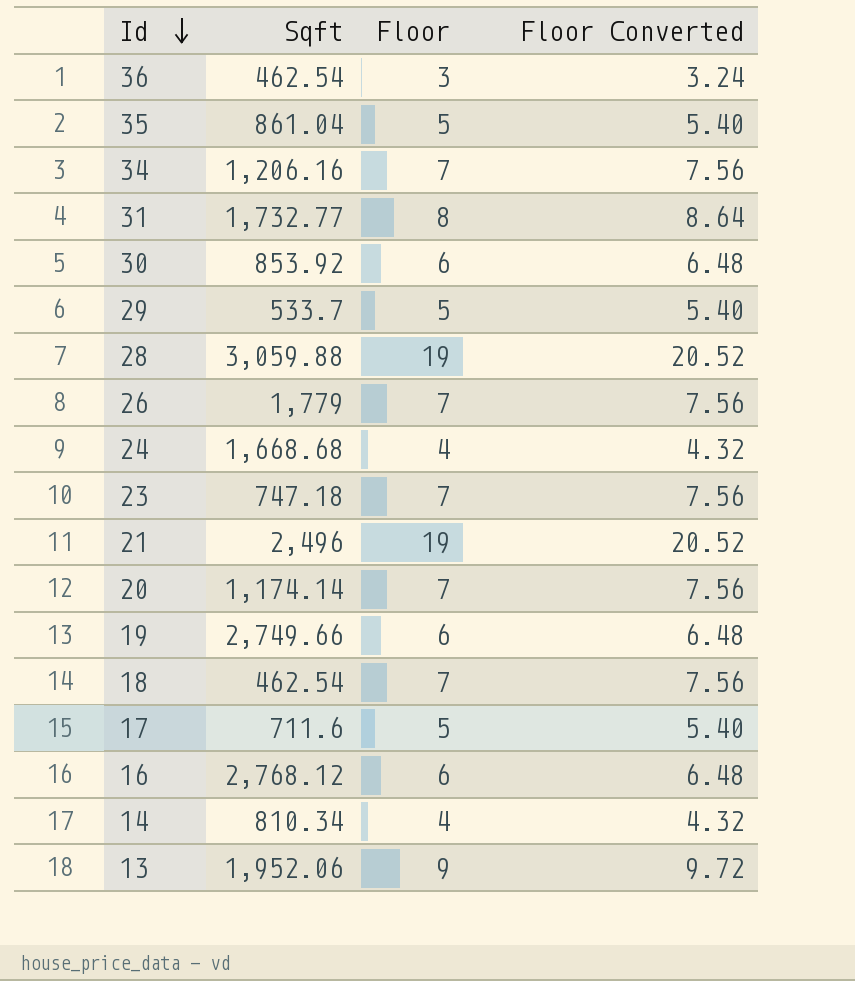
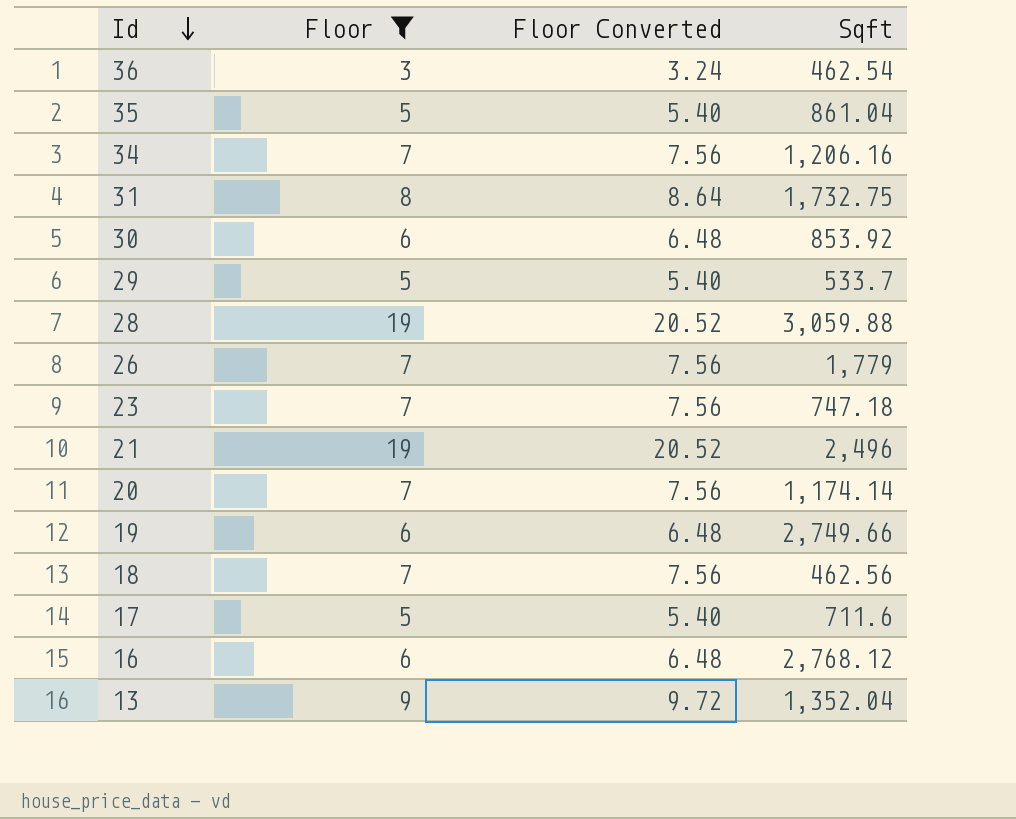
filter: none -> Floor != 4
column Sqft | position: 2 -> 4
31 | Sqft: 1,732.77 -> 1,732.75
18 | Sqft: 462.54 -> 462.56
13 | Sqft: 1,952.06 -> 1,352.04

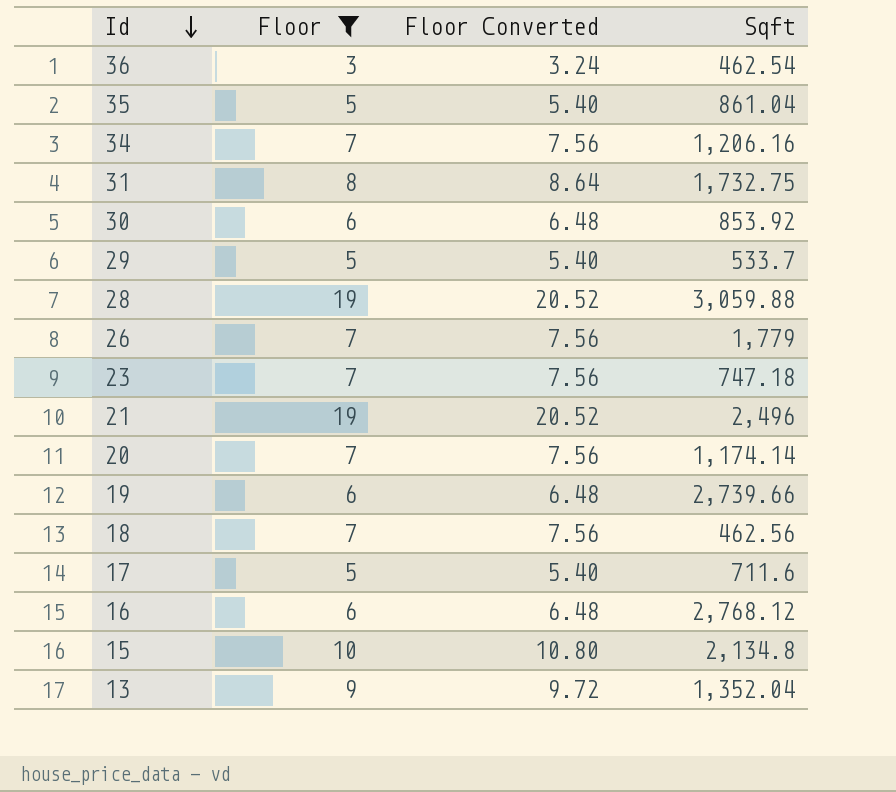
19 | Sqft: 2,749.66 -> 2,739.66
row 15: none -> 10 | 10.80 | 2,134.8

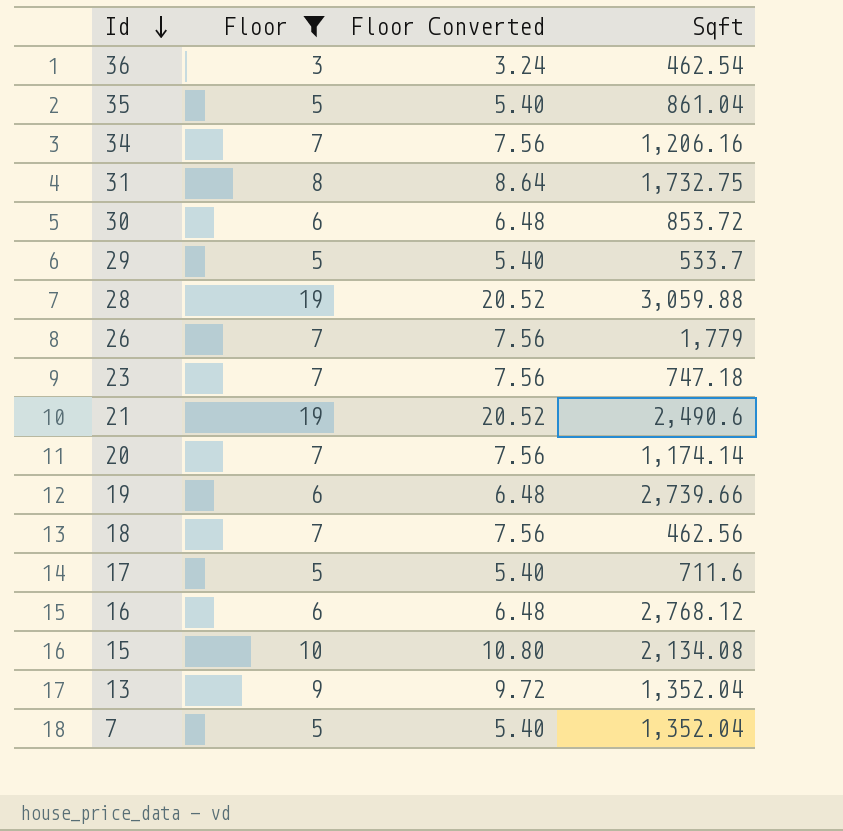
30 | Sqft: 853.92 -> 853.72
21 | Sqft: 2,496 -> 2,490.6
15 | Sqft: 2,134.8 -> 2,134.08
row 7: none -> 5 | 5.40 | 1,352.04

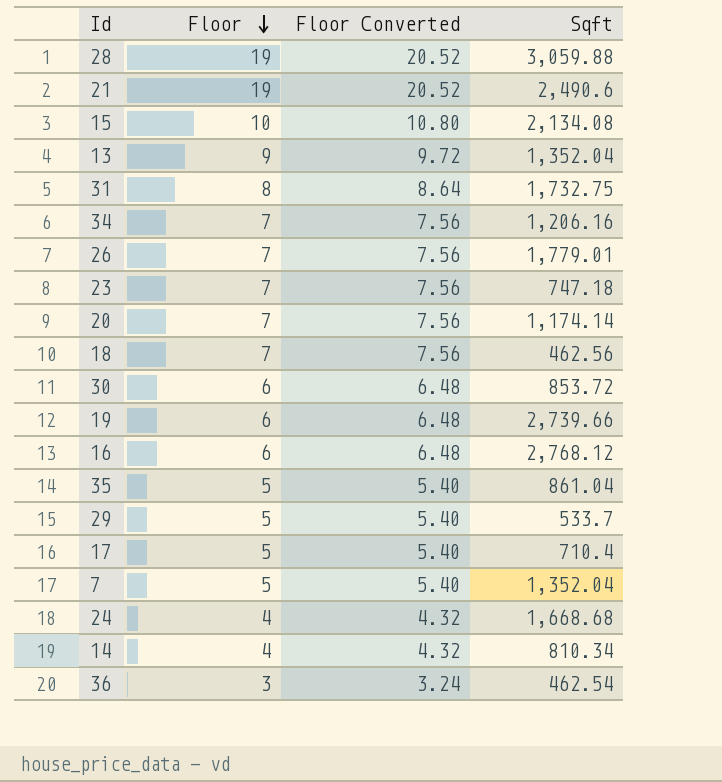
filter: Floor != 4 -> none
row order: Id descending -> Floor descending
26 | Sqft: 1,779 -> 1,779.01
17 | Sqft: 711.6 -> 710.4

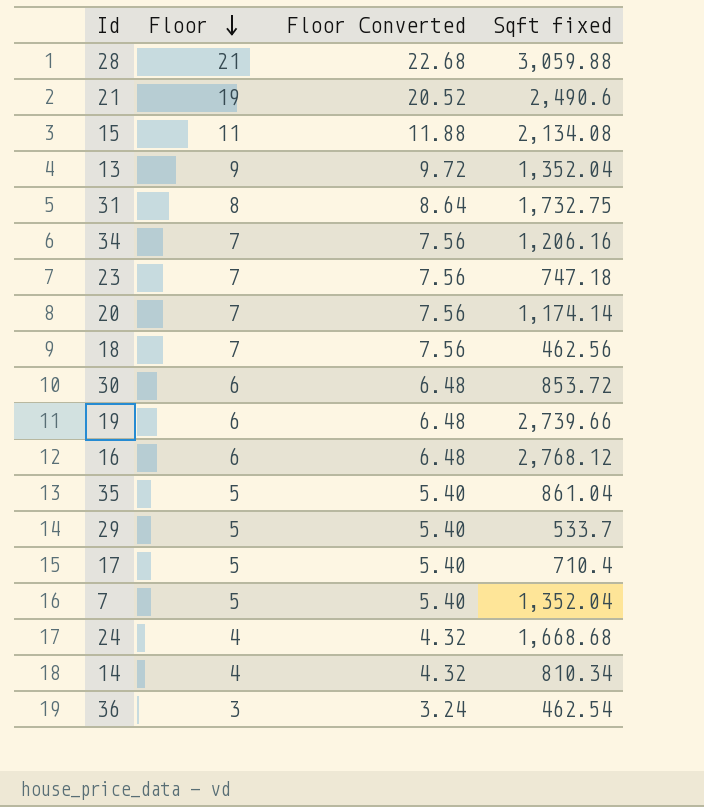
column name: Sqft -> Sqft fixed
row 26: 7 | 7.56 | 1,779.01 -> none
28 | Floor: 19 -> 21
28 | Floor Converted: 20.52 -> 22.68
15 | Floor: 10 -> 11
15 | Floor Converted: 10.80 -> 11.88

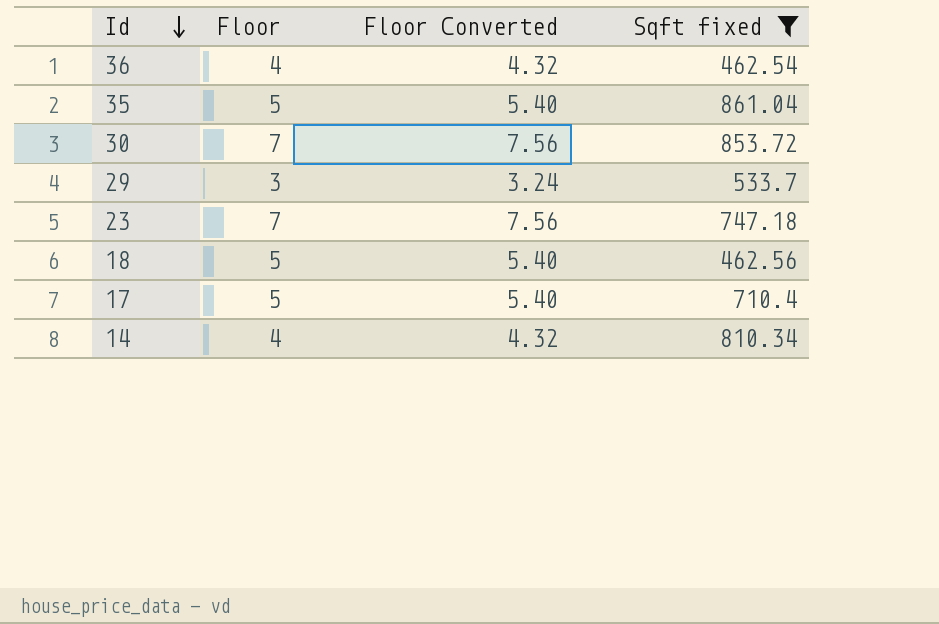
filter: none -> Sqft fixed <= 861.04
row order: Floor descending -> Id descending
36 | Floor: 3 -> 4
36 | Floor Converted: 3.24 -> 4.32
30 | Floor: 6 -> 7
30 | Floor Converted: 6.48 -> 7.56
29 | Floor: 5 -> 3
29 | Floor Converted: 5.40 -> 3.24
18 | Floor: 7 -> 5
18 | Floor Converted: 7.56 -> 5.40

